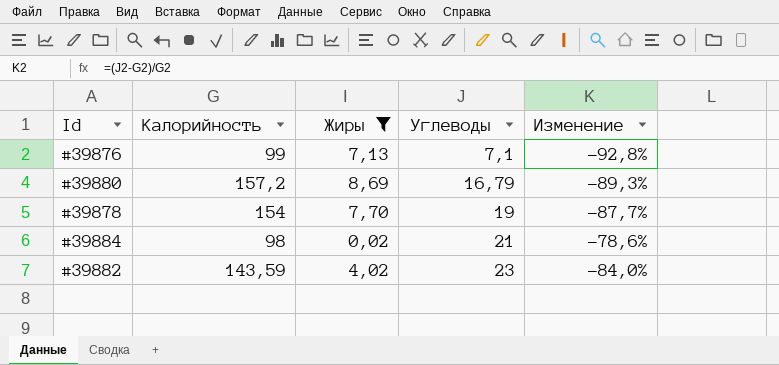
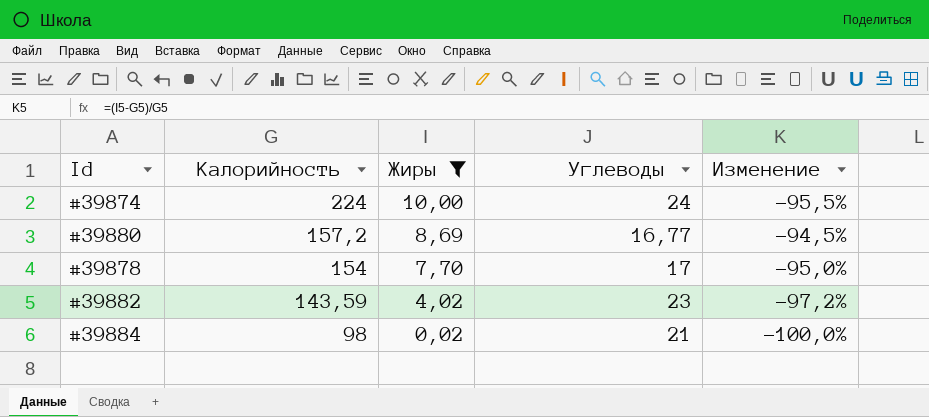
row order: Углеводы ascending -> Калорийность descending
column Изменение | formula: ([Углеводы] - [Калорийность]) / [Калорийность] -> ([Жиры] - [Калорийность]) / [Калорийность]
row #39876: 99 | 7,13 | 7,1 | -92,8% -> none
row #39874: none -> 224 | 10,00 | 24 | -95,5%
#39880 | Углеводы: 16,79 -> 16,77
#39878 | Углеводы: 19 -> 17

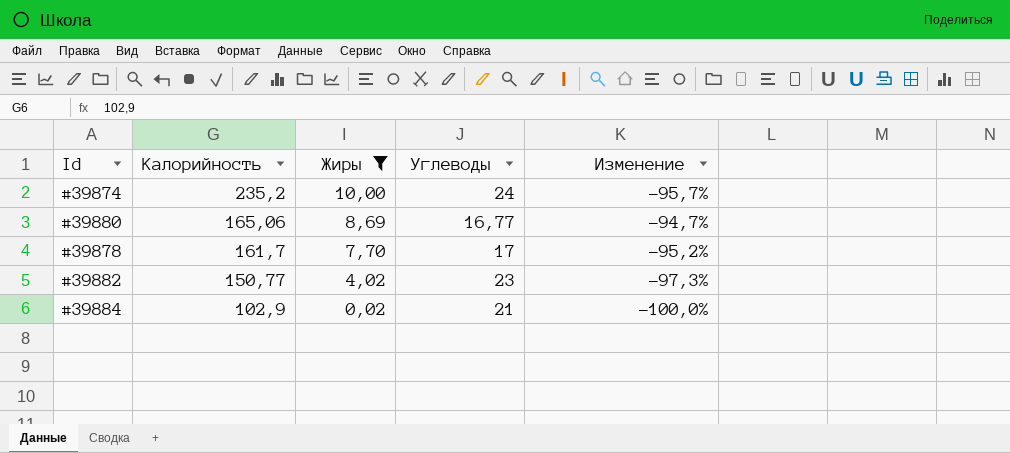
#39874 | Калорийность: 224 -> 235,2
#39874 | Изменение: -95,5% -> -95,7%
#39880 | Калорийность: 157,2 -> 165,06
#39880 | Изменение: -94,5% -> -94,7%
#39878 | Калорийность: 154 -> 161,7
#39878 | Изменение: -95,0% -> -95,2%
#39882 | Калорийность: 143,59 -> 150,77
#39882 | Изменение: -97,2% -> -97,3%
#39884 | Калорийность: 98 -> 102,9

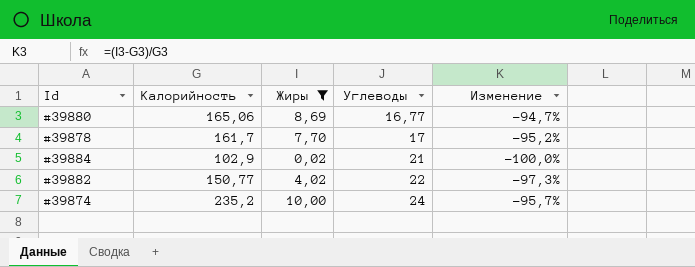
row order: Калорийность descending -> Углеводы ascending
#39882 | Углеводы: 23 -> 22

